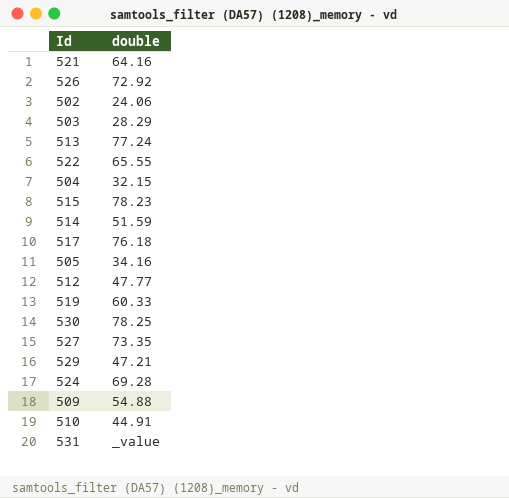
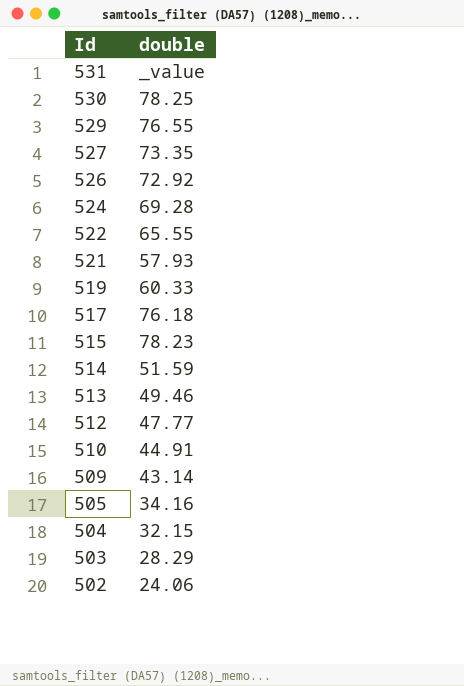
row order: none -> Id descending
529 | double: 47.21 -> 76.55
521 | double: 64.16 -> 57.93
513 | double: 77.24 -> 49.46
509 | double: 54.88 -> 43.14

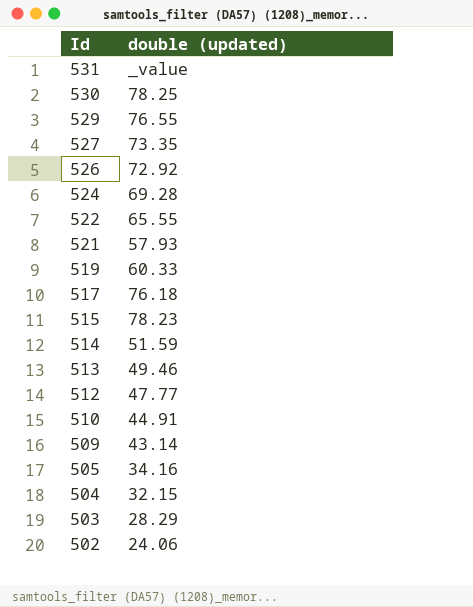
column name: double -> double (updated)

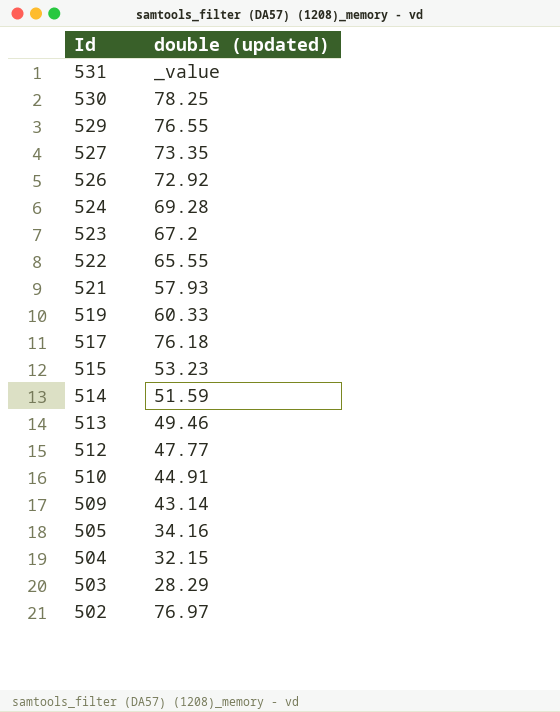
row 523: none -> 67.2
515 | double (updated): 78.23 -> 53.23
502 | double (updated): 24.06 -> 76.97

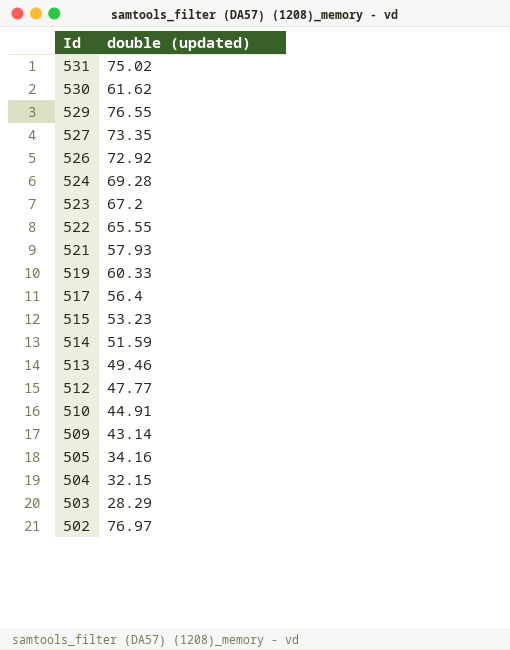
531 | double (updated): _value -> 75.02
530 | double (updated): 78.25 -> 61.62
517 | double (updated): 76.18 -> 56.4

